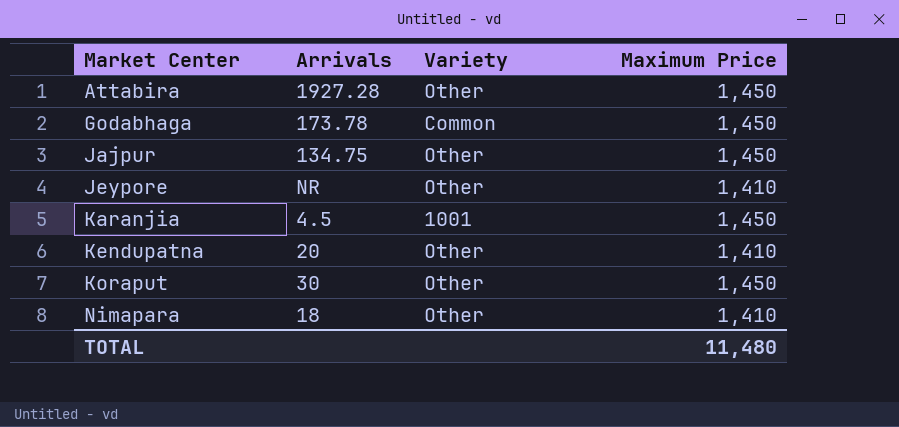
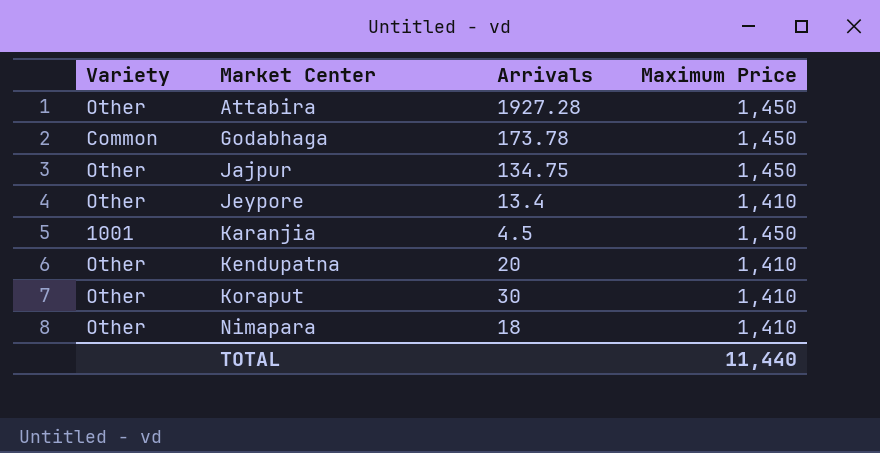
column Variety | position: 3 -> 1
Jeypore | Arrivals: NR -> 13.4
Koraput | Maximum Price: 1,450 -> 1,410
TOTAL | Maximum Price: 11,480 -> 11,440

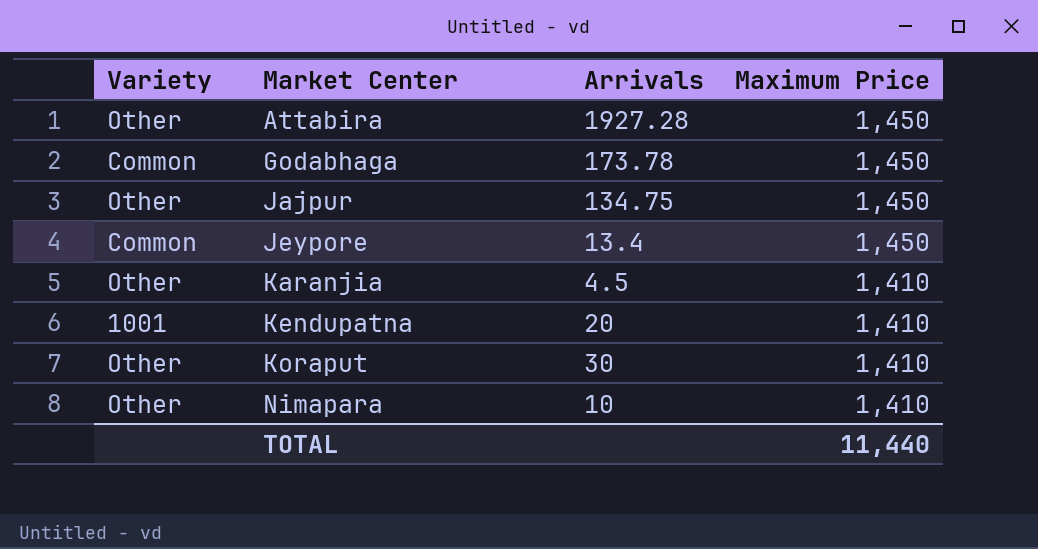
Jeypore | Variety: Other -> Common
Jeypore | Maximum Price: 1,410 -> 1,450
Karanjia | Variety: 1001 -> Other
Karanjia | Maximum Price: 1,450 -> 1,410
Kendupatna | Variety: Other -> 1001
Nimapara | Arrivals: 18 -> 10

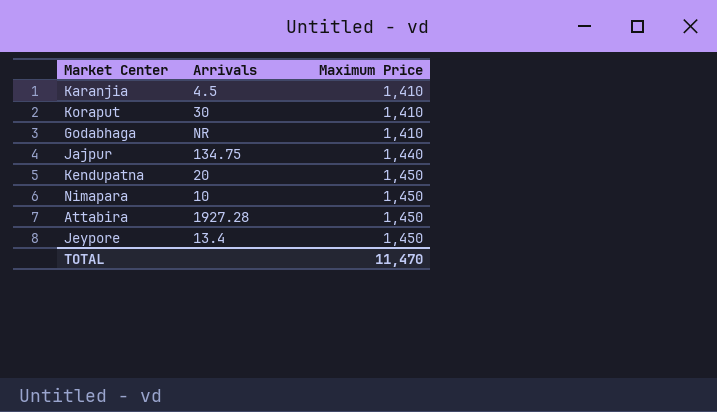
row order: Market Center ascending -> Maximum Price ascending
column Variety | position: 1 -> none
Godabhaga | Arrivals: 173.78 -> NR
Godabhaga | Maximum Price: 1,450 -> 1,410
Jajpur | Maximum Price: 1,450 -> 1,440
Kendupatna | Maximum Price: 1,410 -> 1,450
Nimapara | Maximum Price: 1,410 -> 1,450
TOTAL | Maximum Price: 11,440 -> 11,470

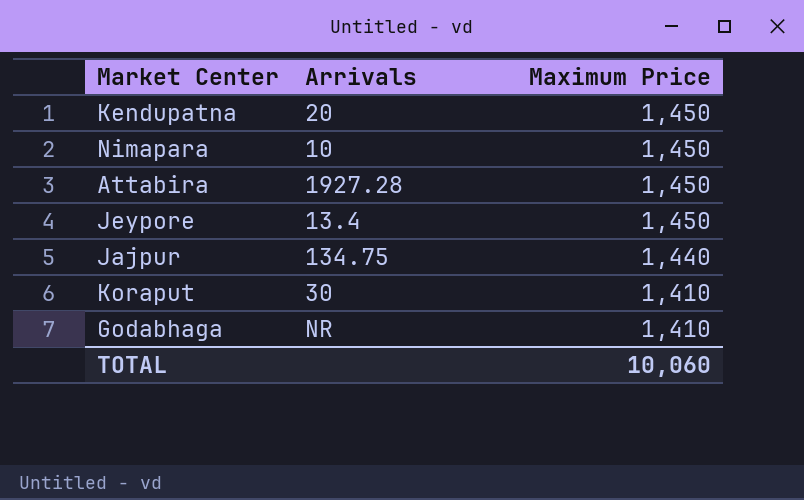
row order: Maximum Price ascending -> Maximum Price descending
row Karanjia: 4.5 | 1,410 -> none
TOTAL | Maximum Price: 11,470 -> 10,060

